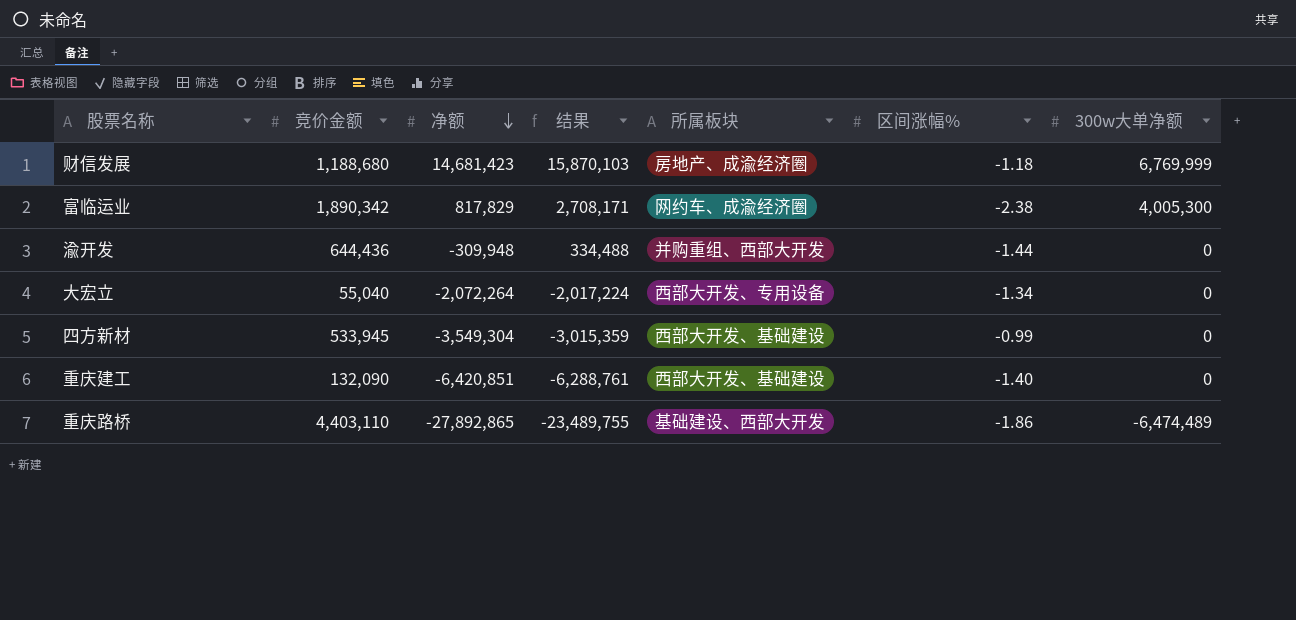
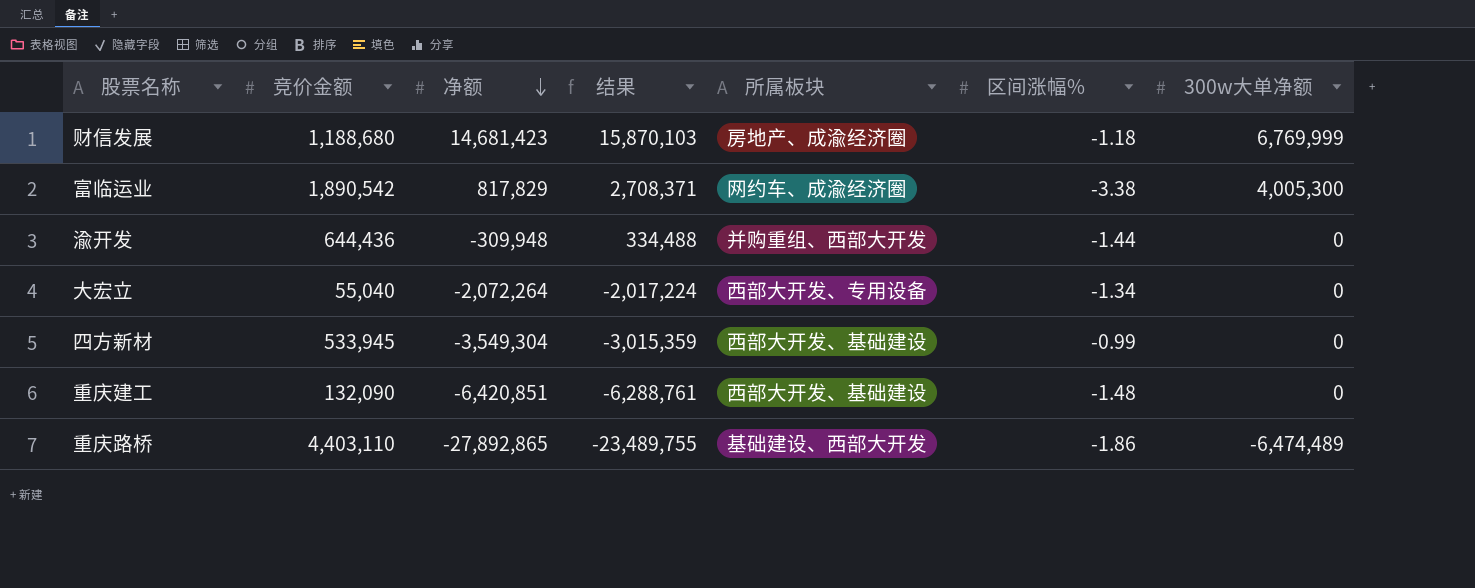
富临运业 | 竞价金额: 1,890,342 -> 1,890,542
富临运业 | 结果: 2,708,171 -> 2,708,371
富临运业 | 区间涨幅%: -2.38 -> -3.38
重庆建工 | 区间涨幅%: -1.40 -> -1.48

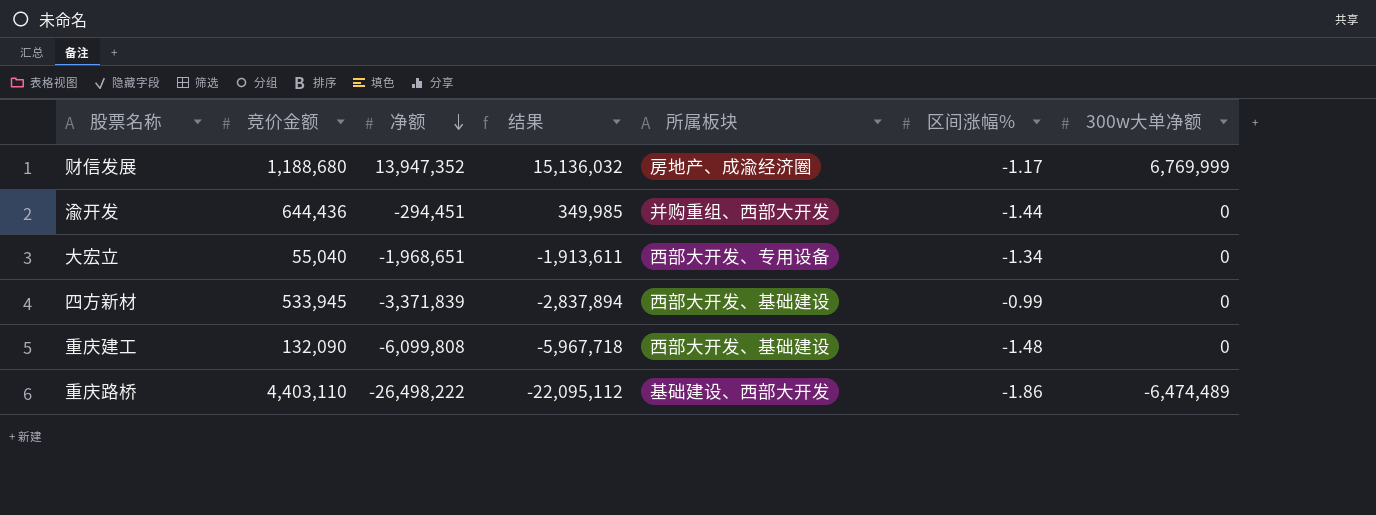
row 富临运业: 1,890,542 | 817,829 | 2,708,371 | 网约车、成渝经济圈 | -3.38 | 4,005,300 -> none
财信发展 | 净额: 14,681,423 -> 13,947,352
财信发展 | 结果: 15,870,103 -> 15,136,032
财信发展 | 区间涨幅%: -1.18 -> -1.17
渝开发 | 净额: -309,948 -> -294,451
渝开发 | 结果: 334,488 -> 349,985
大宏立 | 净额: -2,072,264 -> -1,968,651
大宏立 | 结果: -2,017,224 -> -1,913,611
四方新材 | 净额: -3,549,304 -> -3,371,839
四方新材 | 结果: -3,015,359 -> -2,837,894
重庆建工 | 净额: -6,420,851 -> -6,099,808
重庆建工 | 结果: -6,288,761 -> -5,967,718
重庆路桥 | 净额: -27,892,865 -> -26,498,222
重庆路桥 | 结果: -23,489,755 -> -22,095,112

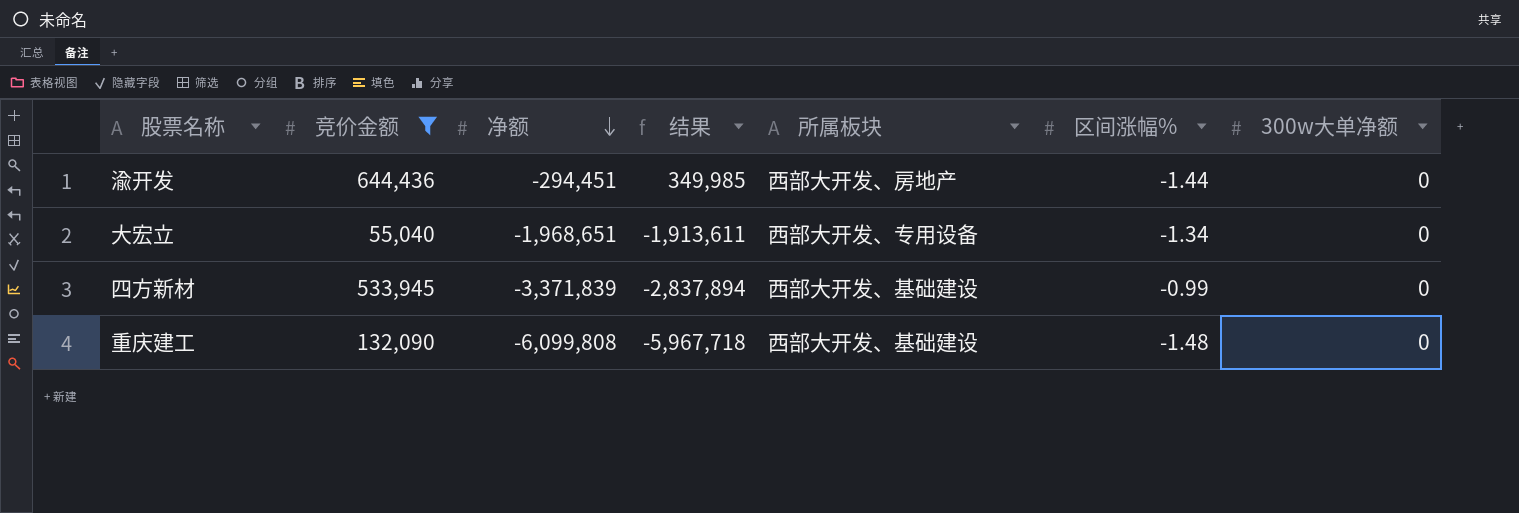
filter: none -> 竞价金额 <= 644,436
渝开发 | 所属板块: 并购重组、西部大开发 -> 西部大开发、房地产

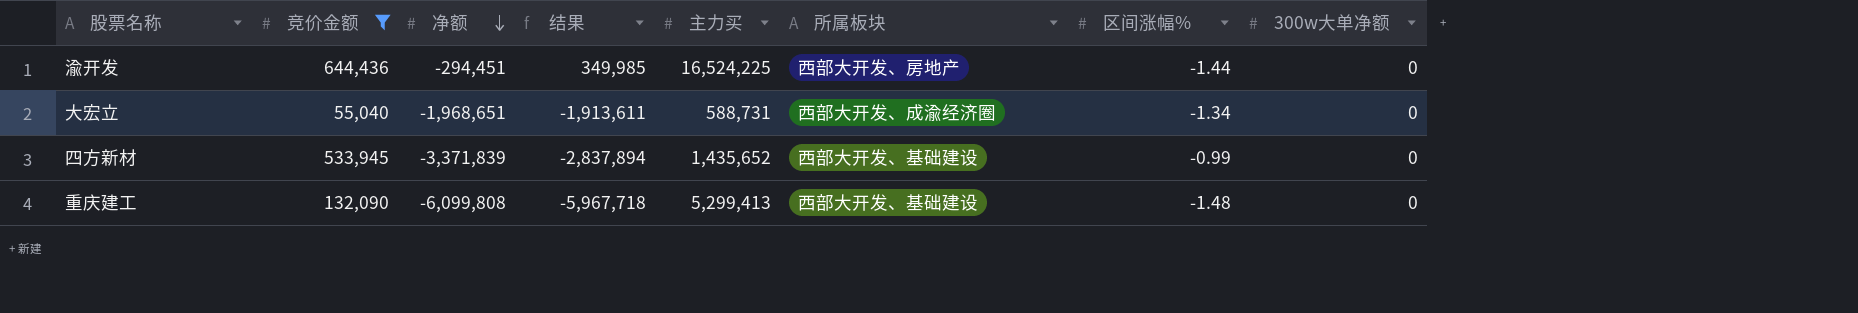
column 主力买 | position: none -> 5
大宏立 | 所属板块: 西部大开发、专用设备 -> 西部大开发、成渝经济圈

